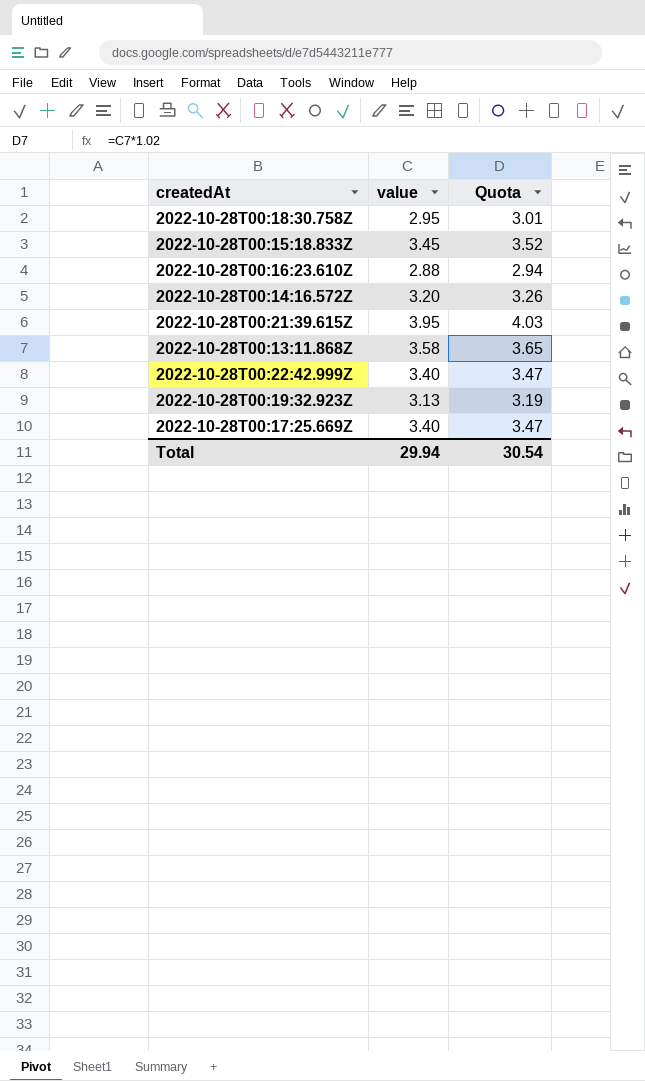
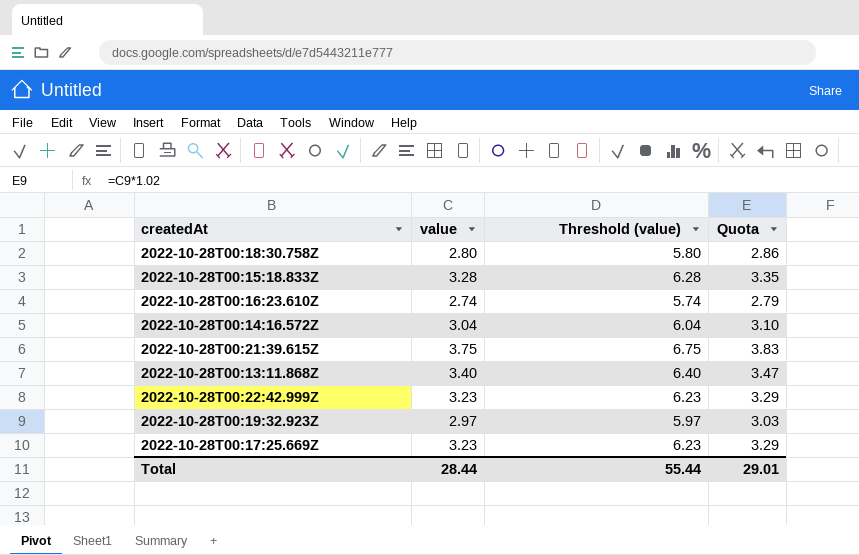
column Threshold (value) | formula: none -> [value] + 3
2022-10-28T00:18:30.758Z | value: 2.95 -> 2.80
2022-10-28T00:18:30.758Z | Quota: 3.01 -> 2.86
2022-10-28T00:15:18.833Z | value: 3.45 -> 3.28
2022-10-28T00:15:18.833Z | Quota: 3.52 -> 3.35
2022-10-28T00:16:23.610Z | value: 2.88 -> 2.74
2022-10-28T00:16:23.610Z | Quota: 2.94 -> 2.79
2022-10-28T00:14:16.572Z | value: 3.20 -> 3.04
2022-10-28T00:14:16.572Z | Quota: 3.26 -> 3.10
2022-10-28T00:21:39.615Z | value: 3.95 -> 3.75
2022-10-28T00:21:39.615Z | Quota: 4.03 -> 3.83
2022-10-28T00:13:11.868Z | value: 3.58 -> 3.40
2022-10-28T00:13:11.868Z | Quota: 3.65 -> 3.47
2022-10-28T00:22:42.999Z | value: 3.40 -> 3.23
2022-10-28T00:22:42.999Z | Quota: 3.47 -> 3.29
2022-10-28T00:19:32.923Z | value: 3.13 -> 2.97
2022-10-28T00:19:32.923Z | Quota: 3.19 -> 3.03
2022-10-28T00:17:25.669Z | value: 3.40 -> 3.23
2022-10-28T00:17:25.669Z | Quota: 3.47 -> 3.29
Total | value: 29.94 -> 28.44
Total | Quota: 30.54 -> 29.01

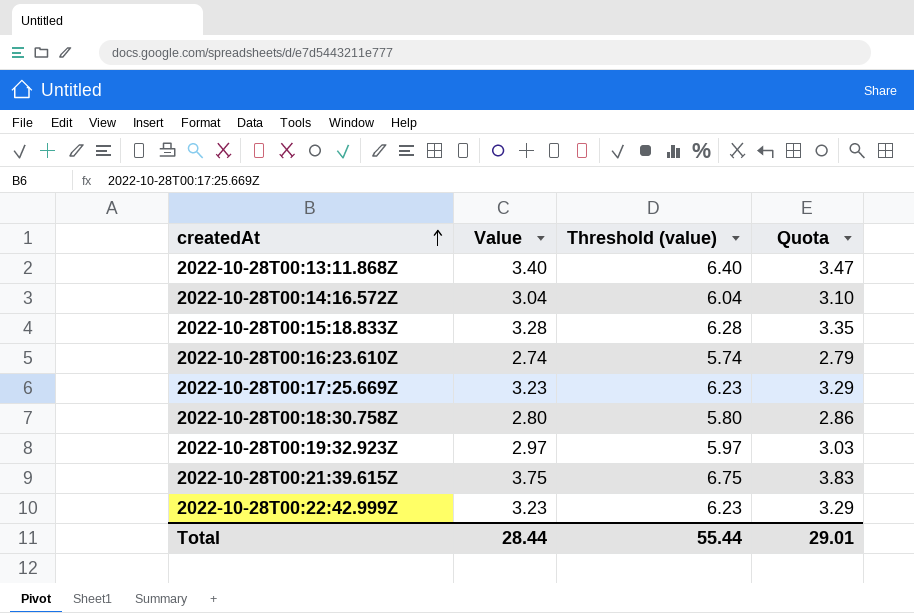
row order: none -> createdAt ascending
column name: value -> Value

